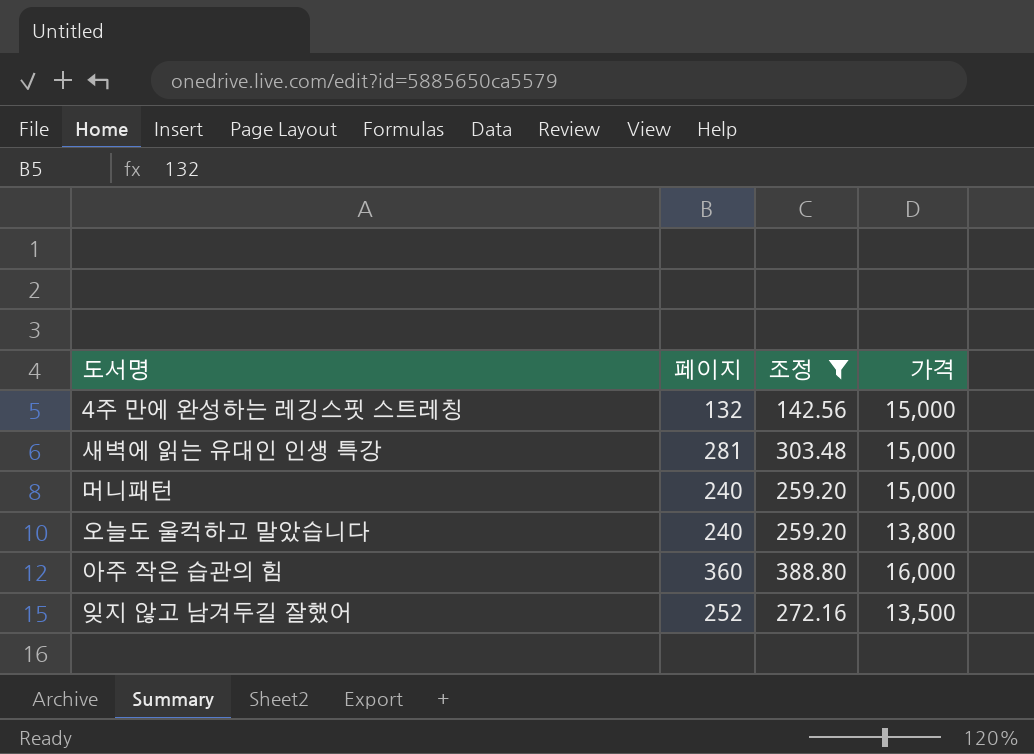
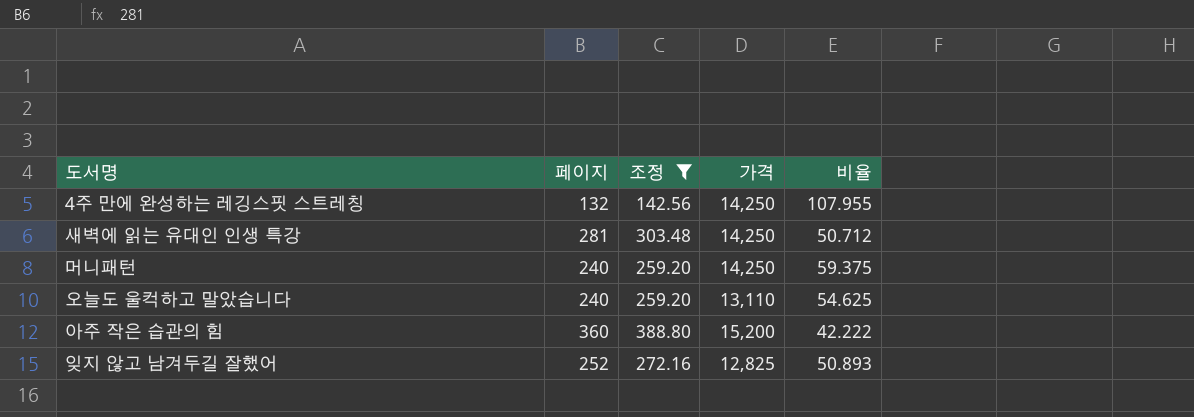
column 비율 | formula: none -> [가격] / [페이지]
4주 만에 완성하는 레깅스핏 스트레칭 | 가격: 15,000 -> 14,250
새벽에 읽는 유대인 인생 특강 | 가격: 15,000 -> 14,250
머니패턴 | 가격: 15,000 -> 14,250
오늘도 울컥하고 말았습니다 | 가격: 13,800 -> 13,110
아주 작은 습관의 힘 | 가격: 16,000 -> 15,200
잊지 않고 남겨두길 잘했어 | 가격: 13,500 -> 12,825

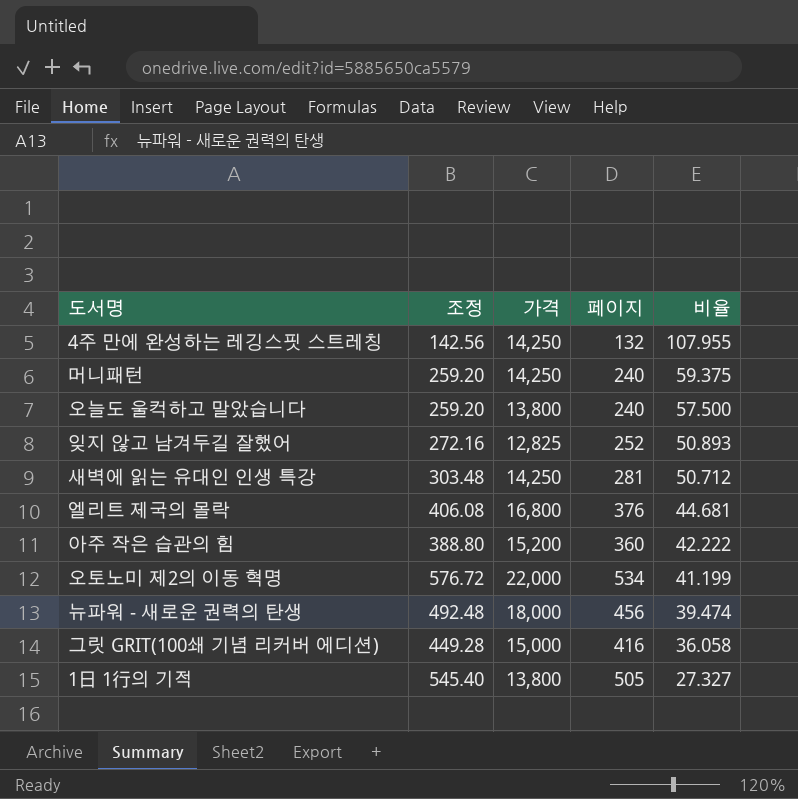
filter: 조정 <= 388.80 -> none
row order: none -> 비율 descending
column 페이지 | position: 2 -> 4
오늘도 울컥하고 말았습니다 | 가격: 13,110 -> 13,800
오늘도 울컥하고 말았습니다 | 비율: 54.625 -> 57.500

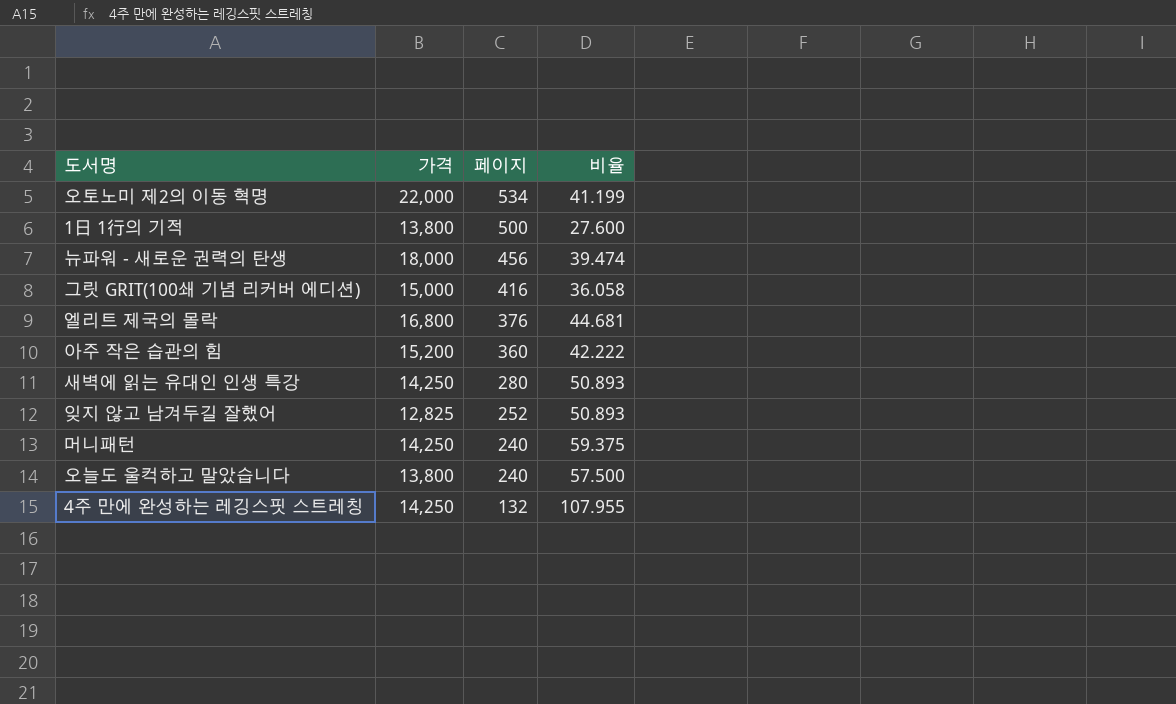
row order: 비율 descending -> 페이지 descending
column 조정 | formula: [페이지] * 1.08 -> none
1日 1行의 기적 | 페이지: 505 -> 500
1日 1行의 기적 | 비율: 27.327 -> 27.600
새벽에 읽는 유대인 인생 특강 | 페이지: 281 -> 280
새벽에 읽는 유대인 인생 특강 | 비율: 50.712 -> 50.893

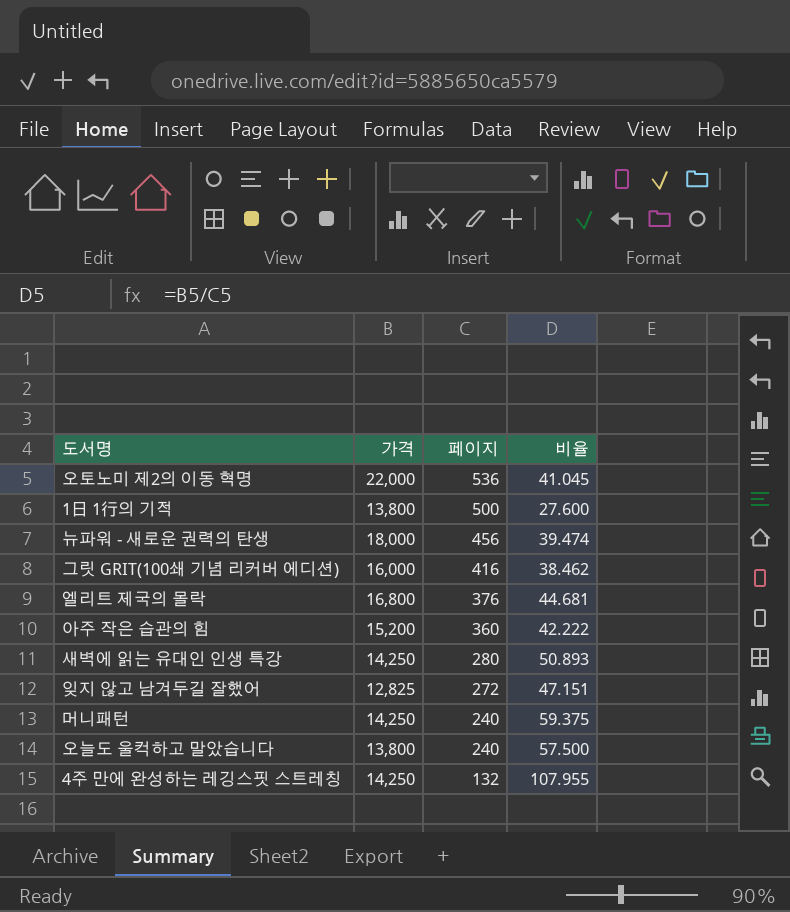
오토노미 제2의 이동 혁명 | 페이지: 534 -> 536
오토노미 제2의 이동 혁명 | 비율: 41.199 -> 41.045
그릿 GRIT(100쇄 기념 리커버 에디션) | 가격: 15,000 -> 16,000
그릿 GRIT(100쇄 기념 리커버 에디션) | 비율: 36.058 -> 38.462
잊지 않고 남겨두길 잘했어 | 페이지: 252 -> 272
잊지 않고 남겨두길 잘했어 | 비율: 50.893 -> 47.151

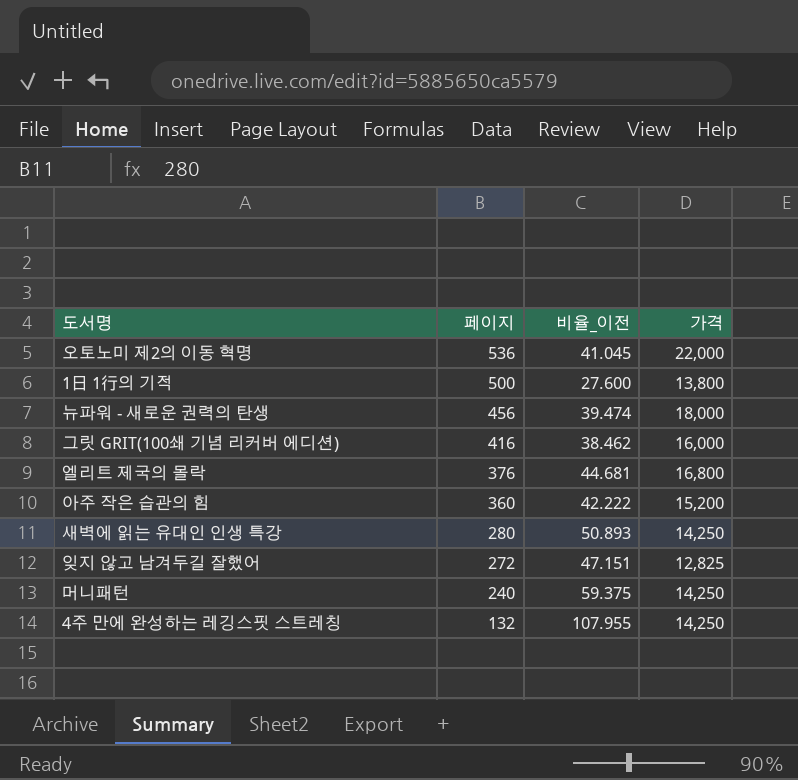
column name: 비율 -> 비율_이전
column 가격 | position: 2 -> 4
row 오늘도 울컥하고 말았습니다: 13,800 | 240 | 57.500 -> none

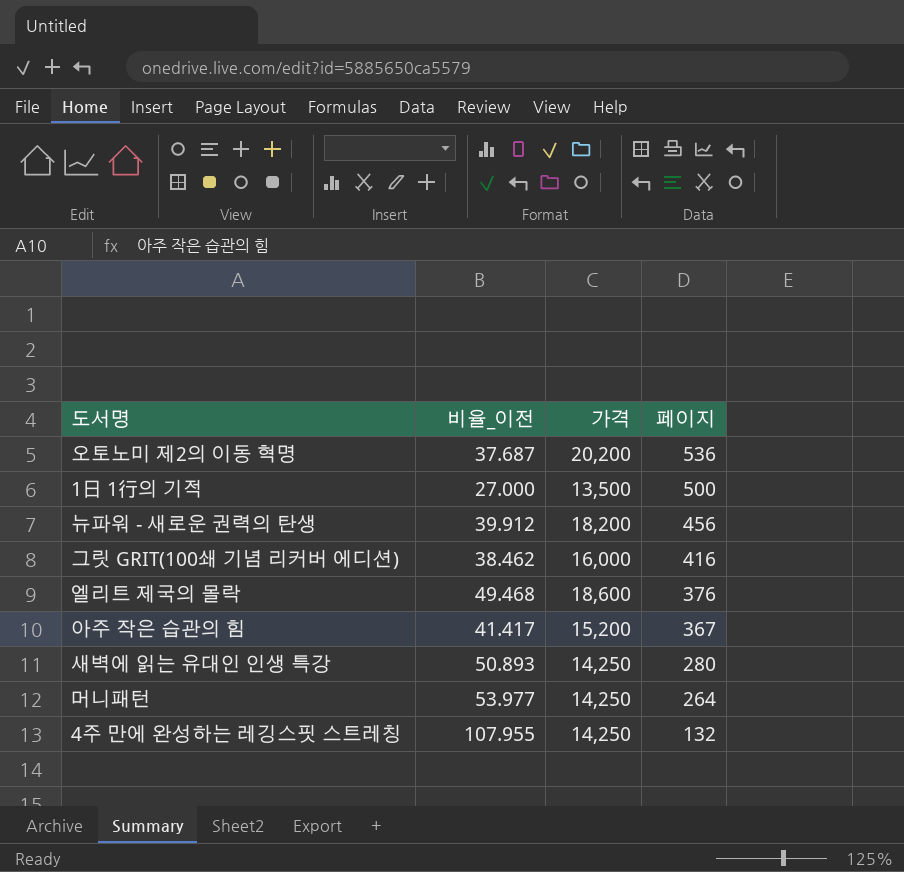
column 페이지 | position: 2 -> 4
row 잊지 않고 남겨두길 잘했어: 272 | 47.151 | 12,825 -> none
오토노미 제2의 이동 혁명 | 비율_이전: 41.045 -> 37.687
오토노미 제2의 이동 혁명 | 가격: 22,000 -> 20,200
1日 1行의 기적 | 비율_이전: 27.600 -> 27.000
1日 1行의 기적 | 가격: 13,800 -> 13,500
뉴파워 - 새로운 권력의 탄생 | 비율_이전: 39.474 -> 39.912
뉴파워 - 새로운 권력의 탄생 | 가격: 18,000 -> 18,200
엘리트 제국의 몰락 | 비율_이전: 44.681 -> 49.468
엘리트 제국의 몰락 | 가격: 16,800 -> 18,600
아주 작은 습관의 힘 | 비율_이전: 42.222 -> 41.417
아주 작은 습관의 힘 | 페이지: 360 -> 367
머니패턴 | 비율_이전: 59.375 -> 53.977
머니패턴 | 페이지: 240 -> 264

